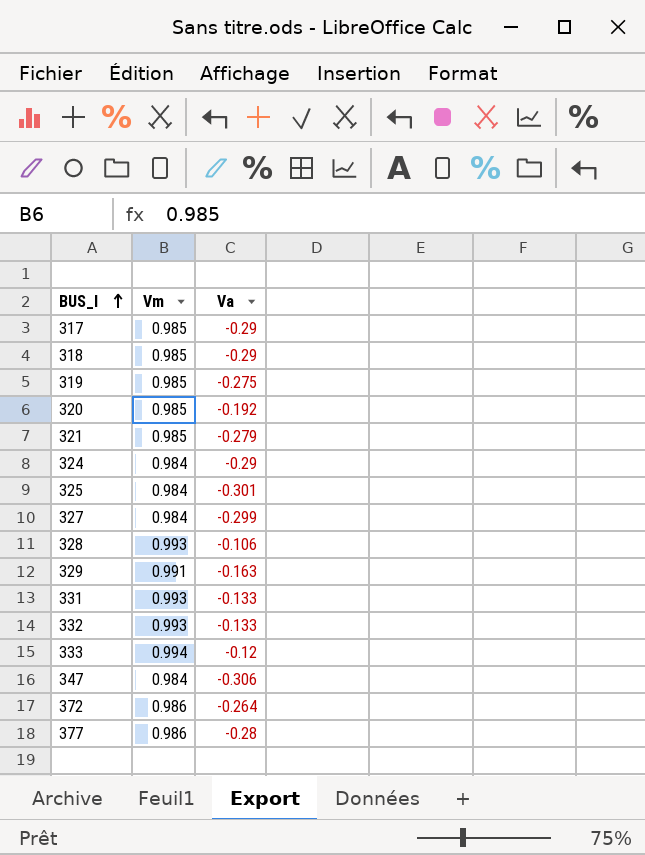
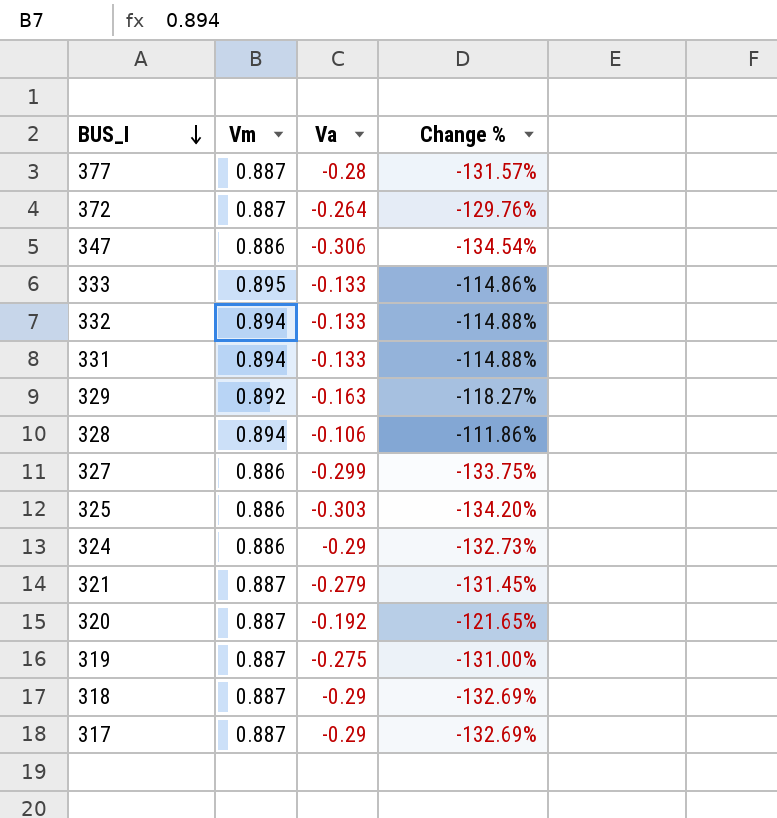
row order: BUS_I ascending -> BUS_I descending
column Change % | formula: none -> ([Va] - [Vm]) / [Vm]
377 | Vm: 0.986 -> 0.887
372 | Vm: 0.986 -> 0.887
347 | Vm: 0.984 -> 0.886
333 | Vm: 0.994 -> 0.895
333 | Va: -0.12 -> -0.133
332 | Vm: 0.993 -> 0.894
331 | Vm: 0.993 -> 0.894
329 | Vm: 0.991 -> 0.892
328 | Vm: 0.993 -> 0.894
327 | Vm: 0.984 -> 0.886
325 | Vm: 0.984 -> 0.886
325 | Va: -0.301 -> -0.303
324 | Vm: 0.984 -> 0.886
321 | Vm: 0.985 -> 0.887
320 | Vm: 0.985 -> 0.887
319 | Vm: 0.985 -> 0.887
318 | Vm: 0.985 -> 0.887
317 | Vm: 0.985 -> 0.887

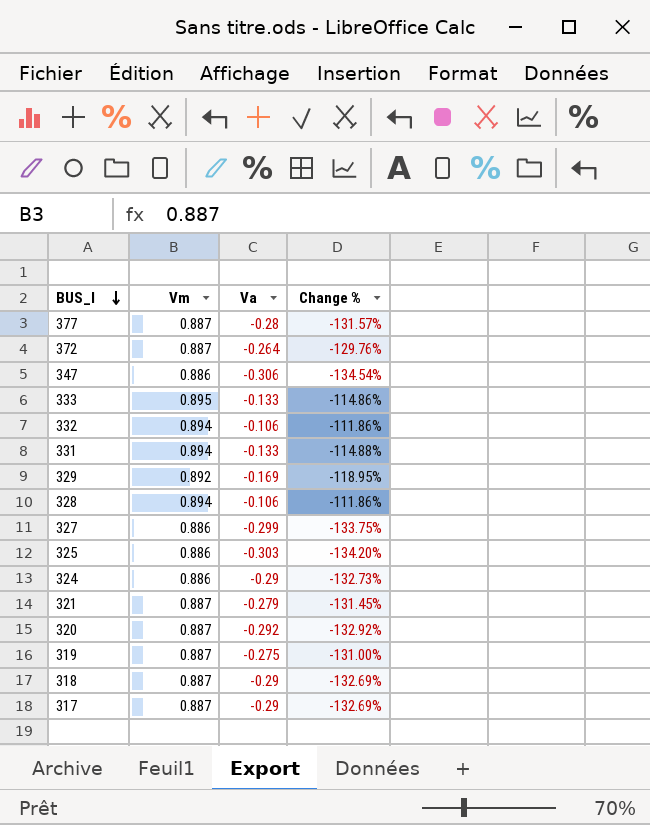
332 | Va: -0.133 -> -0.106
332 | Change %: -114.88% -> -111.86%
329 | Va: -0.163 -> -0.169
329 | Change %: -118.27% -> -118.95%
320 | Va: -0.192 -> -0.292
320 | Change %: -121.65% -> -132.92%

